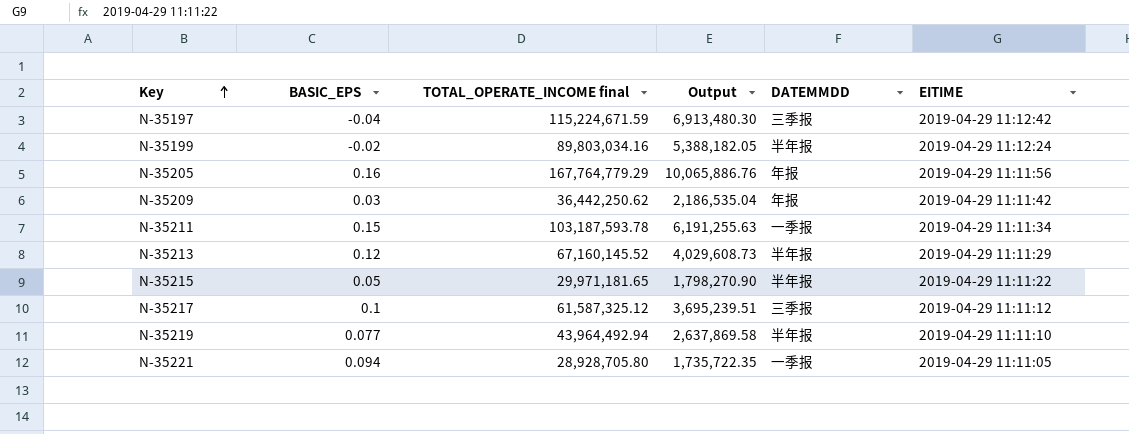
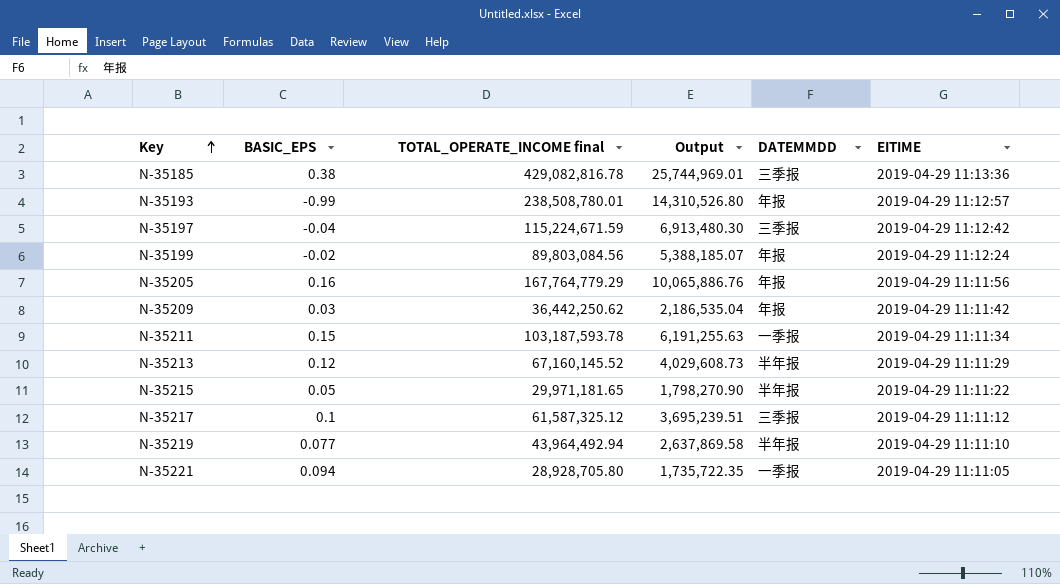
row N-35185: none -> 0.38 | 429,082,816.78 | 25,744,969.01 | 三季报 | 2019-04-29 11:13:36
row N-35193: none -> -0.99 | 238,508,780.01 | 14,310,526.80 | 年报 | 2019-04-29 11:12:57
N-35199 | TOTAL_OPERATE_INCOME final: 89,803,034.16 -> 89,803,084.56
N-35199 | Output: 5,388,182.05 -> 5,388,185.07
N-35199 | DATEMMDD: 半年报 -> 年报

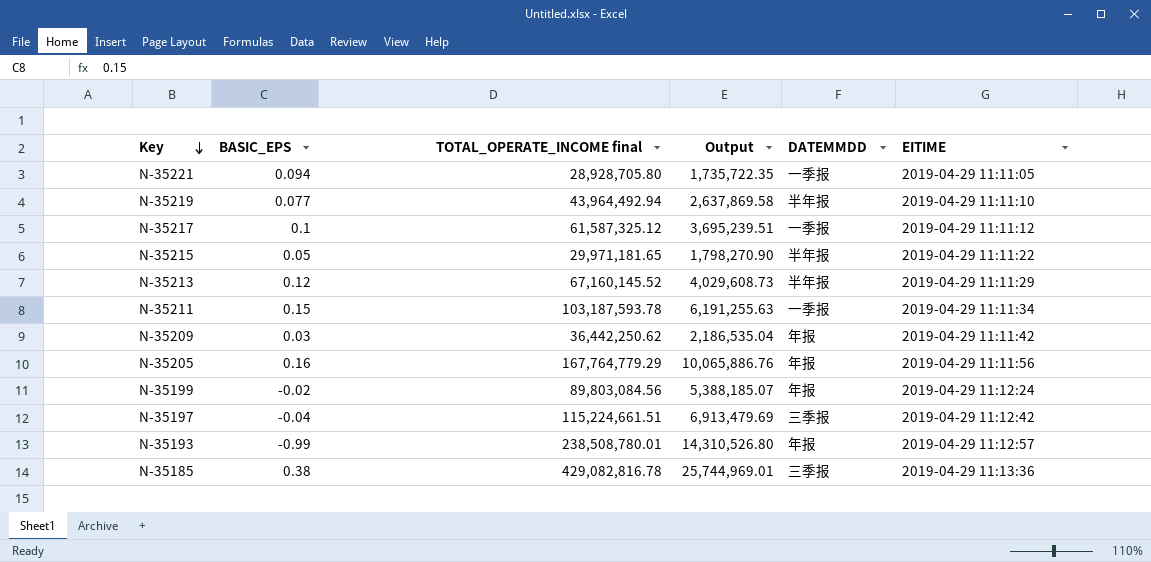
row order: Key ascending -> Key descending
N-35217 | DATEMMDD: 三季报 -> 一季报
N-35197 | TOTAL_OPERATE_INCOME final: 115,224,671.59 -> 115,224,661.51
N-35197 | Output: 6,913,480.30 -> 6,913,479.69

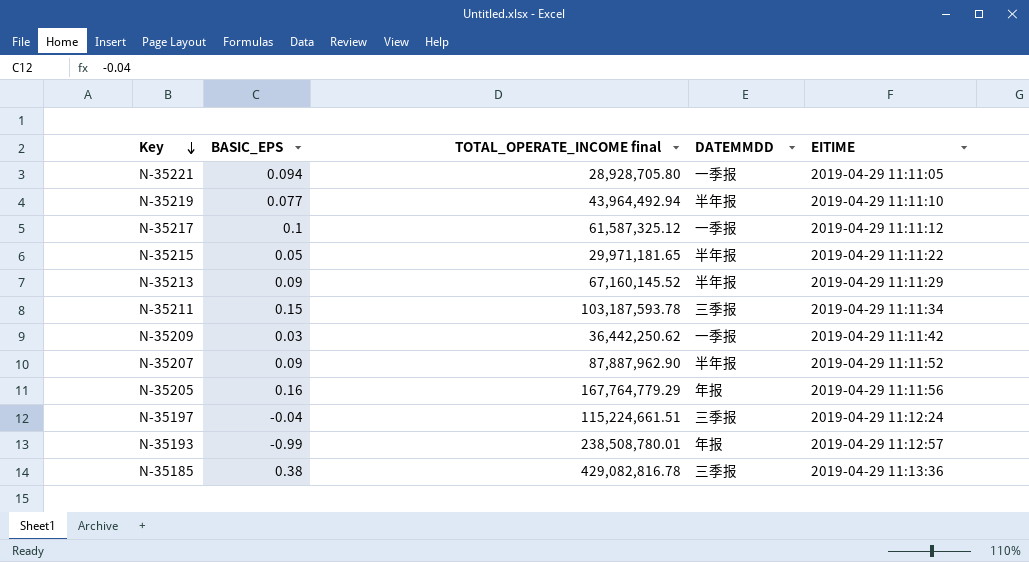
column Output | formula: [TOTAL_OPERATE_INCOME final] * 0.06 -> none
row N-35199: -0.02 | 89,803,084.56 | 5,388,185.07 | 年报 | 2019-04-29 11:12:24 -> none
N-35213 | BASIC_EPS: 0.12 -> 0.09
N-35211 | DATEMMDD: 一季报 -> 三季报
N-35209 | DATEMMDD: 年报 -> 一季报
row N-35207: none -> 0.09 | 87,887,962.90 | 半年报 | 2019-04-29 11:11:52
N-35197 | EITIME: 2019-04-29 11:12:42 -> 2019-04-29 11:12:24

